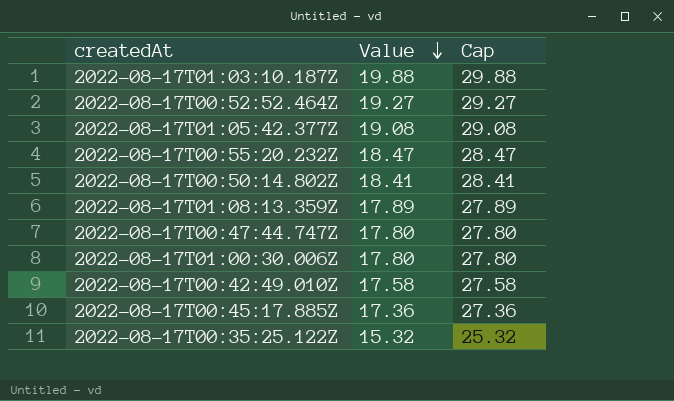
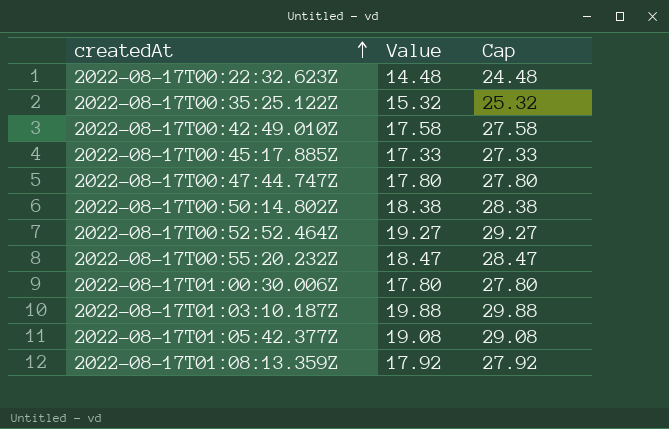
row order: Value descending -> createdAt ascending
row 2022-08-17T00:22:32.623Z: none -> 14.48 | 24.48
2022-08-17T00:45:17.885Z | Value: 17.36 -> 17.33
2022-08-17T00:45:17.885Z | Cap: 27.36 -> 27.33
2022-08-17T00:50:14.802Z | Value: 18.41 -> 18.38
2022-08-17T00:50:14.802Z | Cap: 28.41 -> 28.38
2022-08-17T01:08:13.359Z | Value: 17.89 -> 17.92
2022-08-17T01:08:13.359Z | Cap: 27.89 -> 27.92

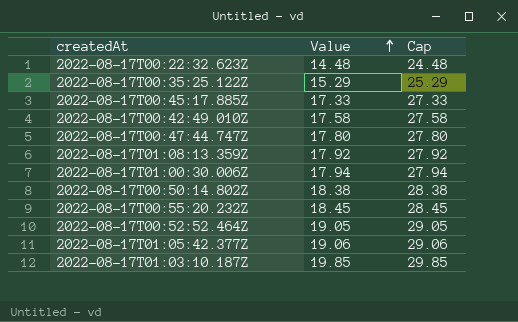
row order: createdAt ascending -> Value ascending
2022-08-17T00:35:25.122Z | Value: 15.32 -> 15.29
2022-08-17T00:35:25.122Z | Cap: 25.32 -> 25.29
2022-08-17T01:00:30.006Z | Value: 17.80 -> 17.94
2022-08-17T01:00:30.006Z | Cap: 27.80 -> 27.94
2022-08-17T00:55:20.232Z | Value: 18.47 -> 18.45
2022-08-17T00:55:20.232Z | Cap: 28.47 -> 28.45
2022-08-17T00:52:52.464Z | Value: 19.27 -> 19.05
2022-08-17T00:52:52.464Z | Cap: 29.27 -> 29.05
2022-08-17T01:05:42.377Z | Value: 19.08 -> 19.06
2022-08-17T01:05:42.377Z | Cap: 29.08 -> 29.06
2022-08-17T01:03:10.187Z | Value: 19.88 -> 19.85
2022-08-17T01:03:10.187Z | Cap: 29.88 -> 29.85

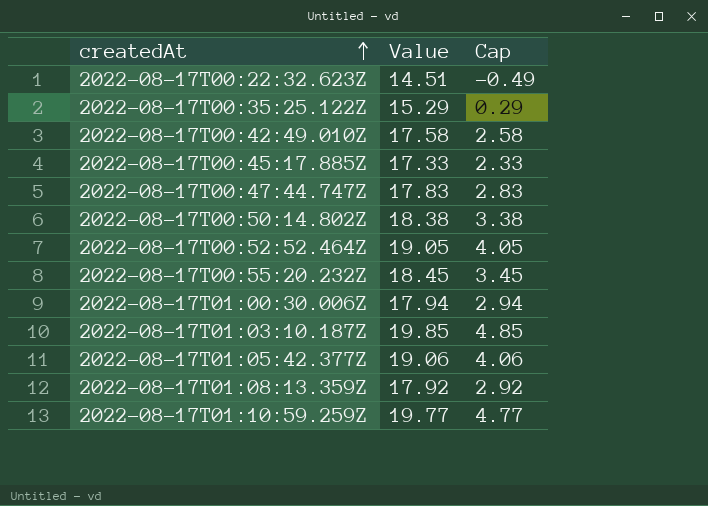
row order: Value ascending -> createdAt ascending
column Cap | formula: [Value] + 10 -> [Value] - 15
2022-08-17T00:22:32.623Z | Value: 14.48 -> 14.51
2022-08-17T00:47:44.747Z | Value: 17.80 -> 17.83
row 2022-08-17T01:10:59.259Z: none -> 19.77 | 4.77

